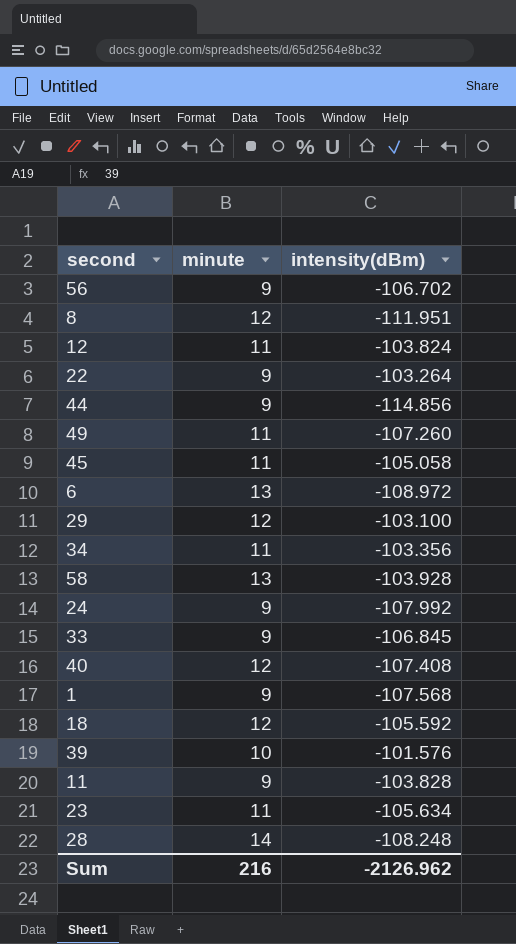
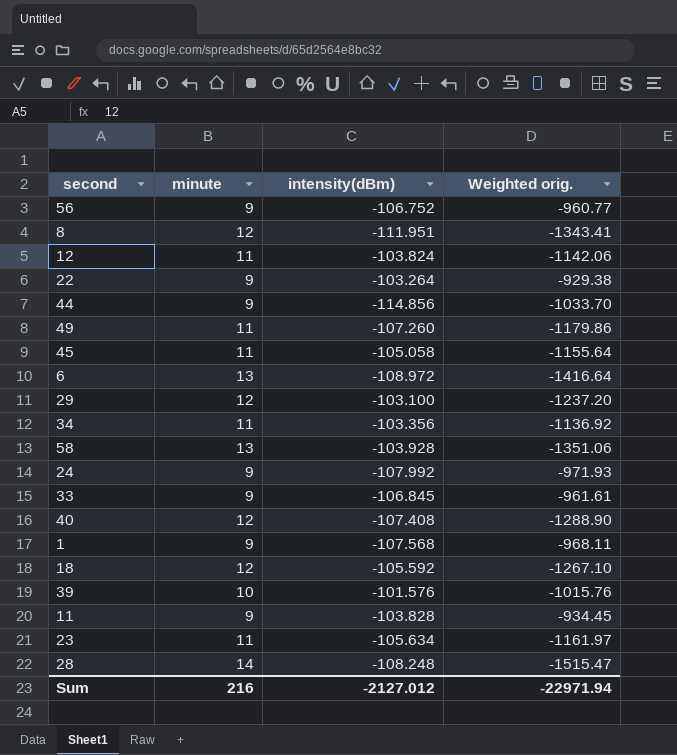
column Weighted orig. | formula: none -> [minute] * [intensity(dBm)]
56 | intensity(dBm): -106.702 -> -106.752
Sum | intensity(dBm): -2126.962 -> -2127.012

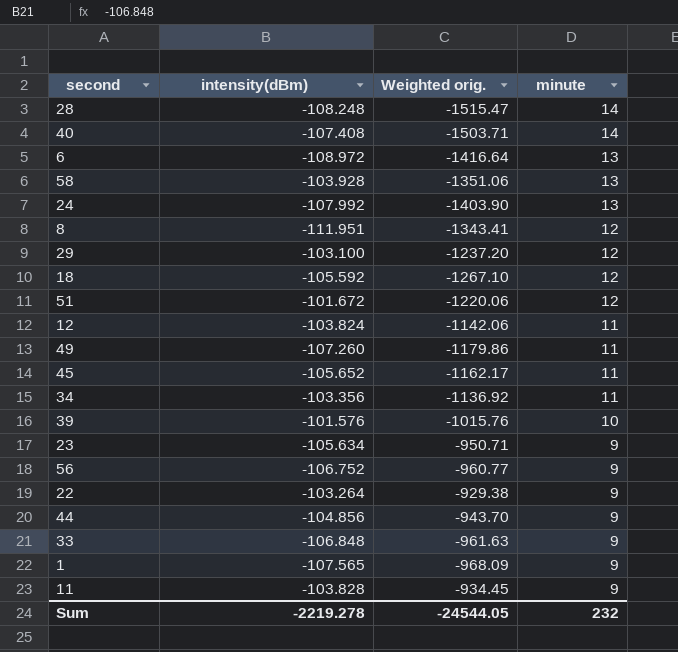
row order: none -> minute descending
column minute | position: 2 -> 4
40 | Weighted orig.: -1288.90 -> -1503.71
40 | minute: 12 -> 14
24 | Weighted orig.: -971.93 -> -1403.90
24 | minute: 9 -> 13
row 51: none -> -101.672 | -1220.06 | 12
45 | intensity(dBm): -105.058 -> -105.652
45 | Weighted orig.: -1155.64 -> -1162.17
23 | Weighted orig.: -1161.97 -> -950.71
23 | minute: 11 -> 9
44 | intensity(dBm): -114.856 -> -104.856
44 | Weighted orig.: -1033.70 -> -943.70
33 | intensity(dBm): -106.845 -> -106.848
33 | Weighted orig.: -961.61 -> -961.63
1 | intensity(dBm): -107.568 -> -107.565
1 | Weighted orig.: -968.11 -> -968.09
Sum | intensity(dBm): -2127.012 -> -2219.278
Sum | Weighted orig.: -22971.94 -> -24544.05
Sum | minute: 216 -> 232

